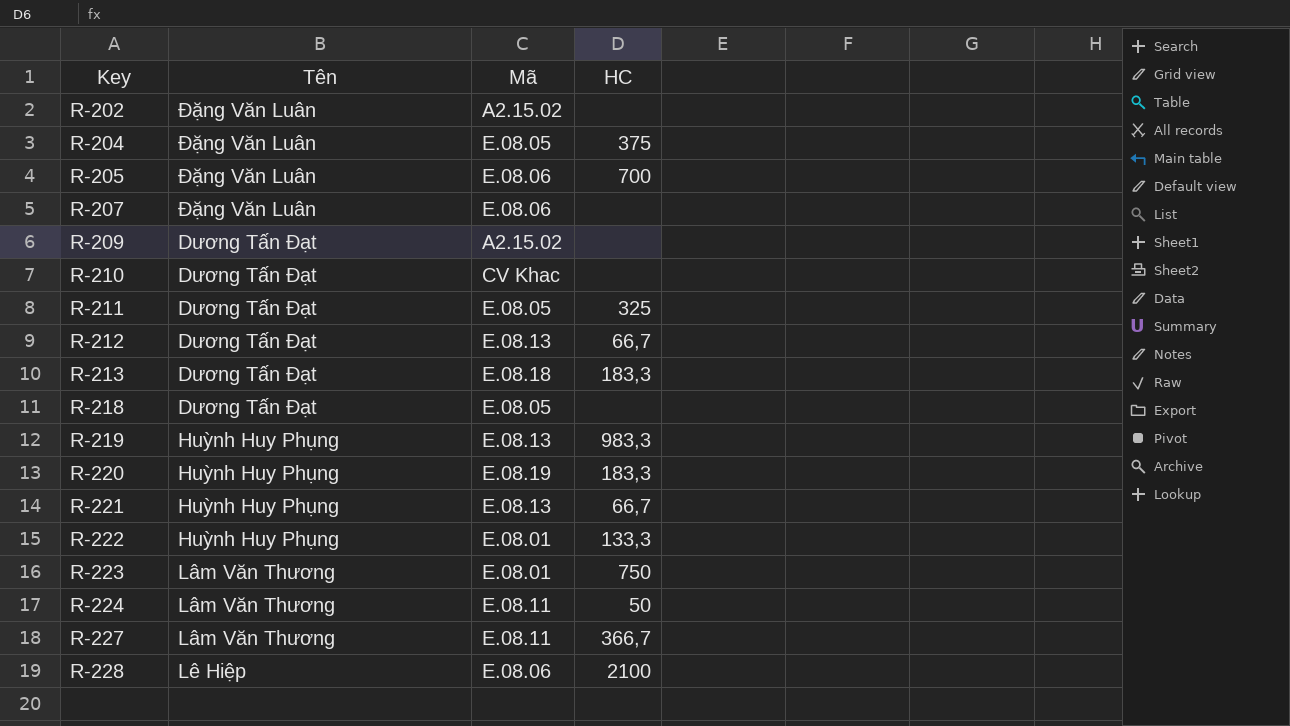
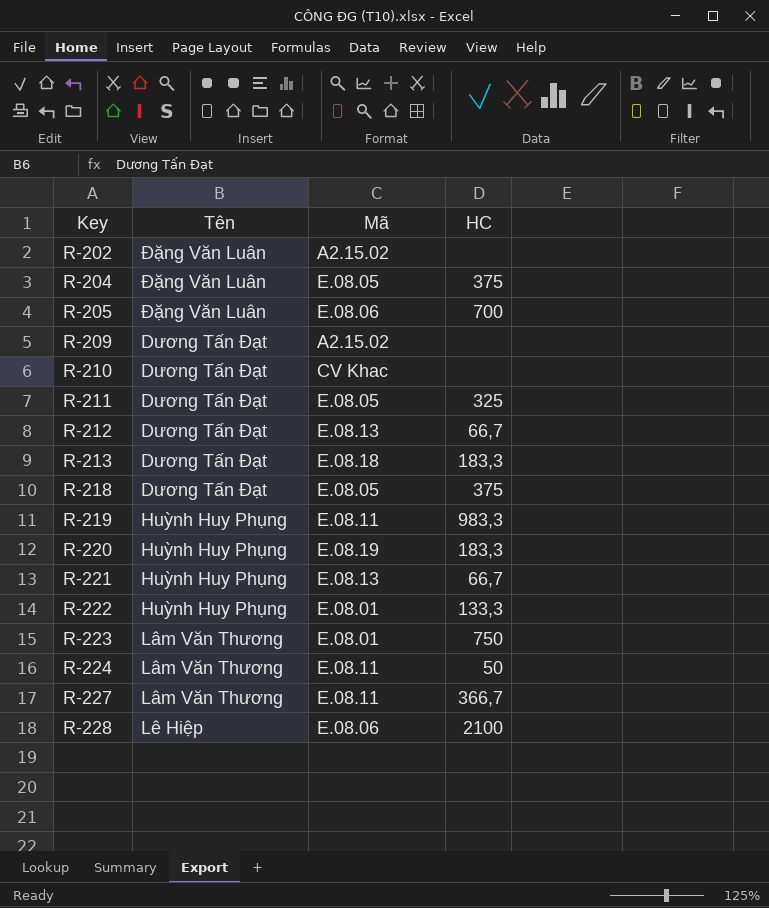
row R-207: Đặng Văn Luân | E.08.06 | none -> none
R-218 | HC: none -> 375
R-219 | Mã: E.08.13 -> E.08.11

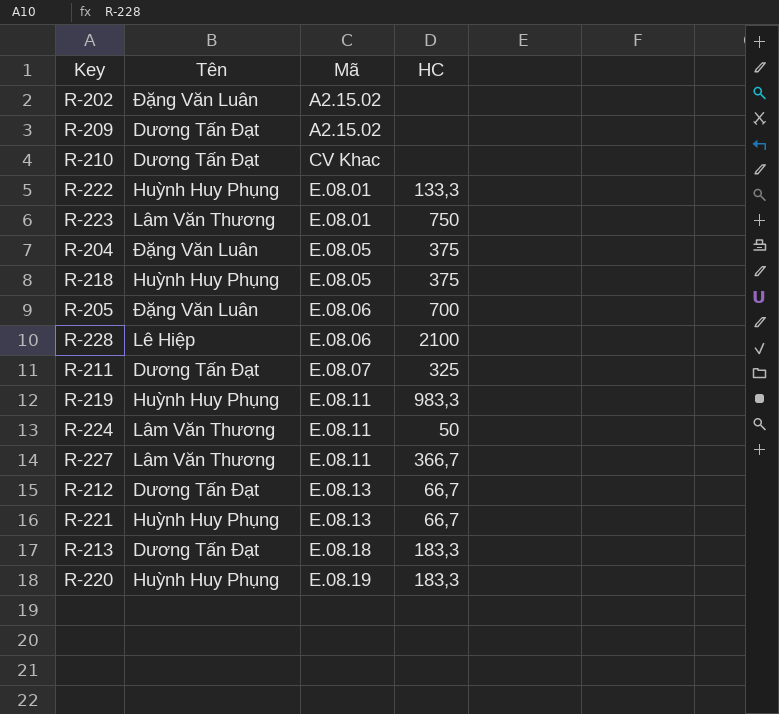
row order: Key ascending -> Mã ascending
R-218 | Tên: Dương Tấn Đạt -> Huỳnh Huy Phụng
R-211 | Mã: E.08.05 -> E.08.07

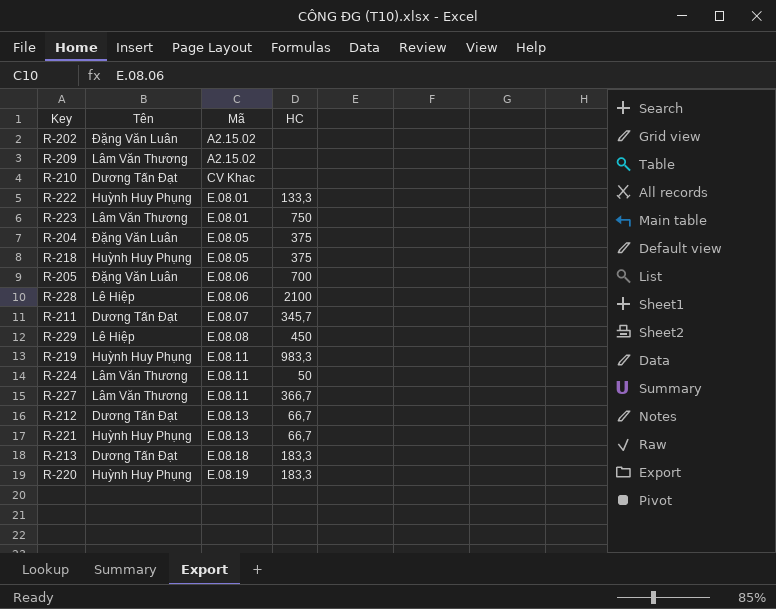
R-209 | Tên: Dương Tấn Đạt -> Lâm Văn Thương
R-211 | HC: 325 -> 345,7
row R-229: none -> Lê Hiệp | E.08.08 | 450

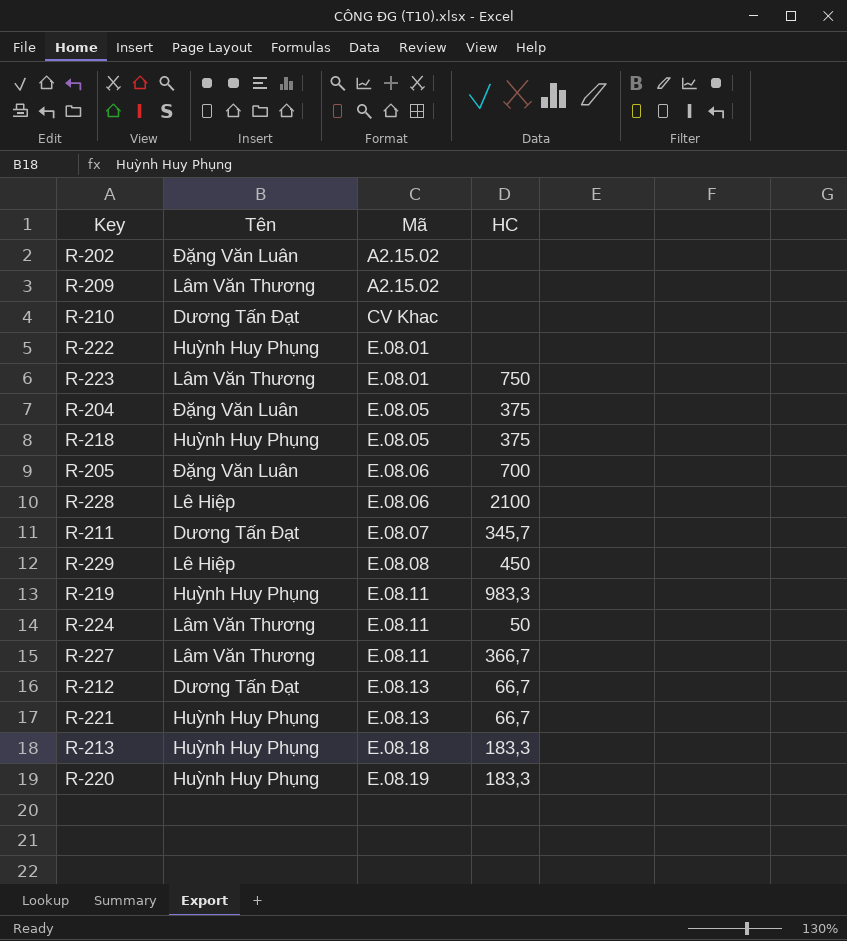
R-222 | HC: 133,3 -> none
R-213 | Tên: Dương Tấn Đạt -> Huỳnh Huy Phụng

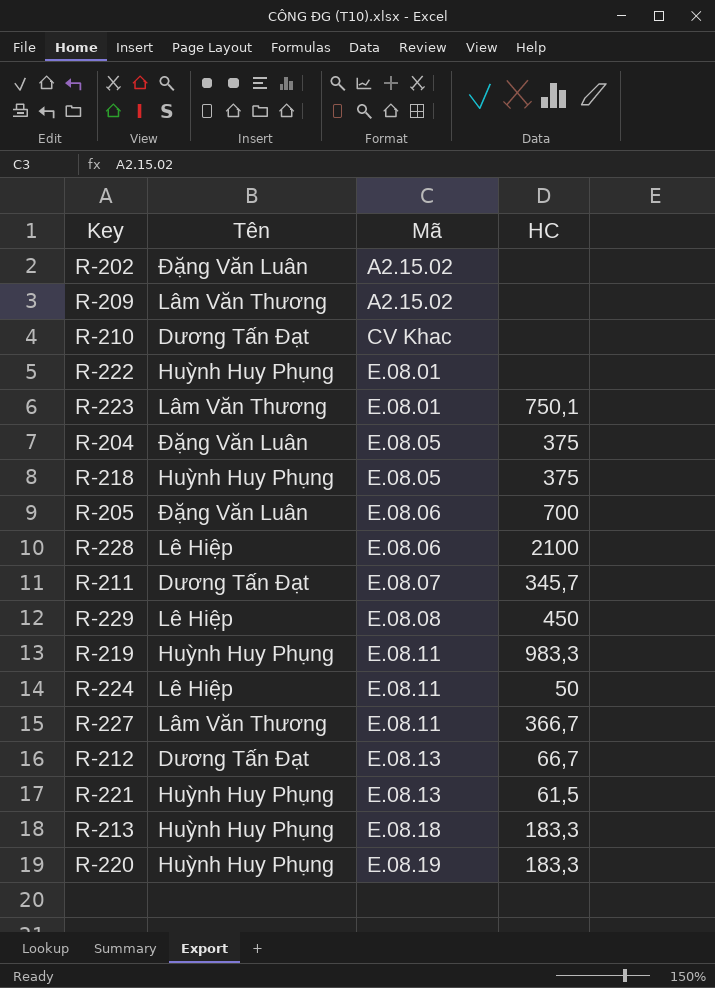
R-223 | HC: 750 -> 750,1
R-224 | Tên: Lâm Văn Thương -> Lê Hiệp
R-221 | HC: 66,7 -> 61,5

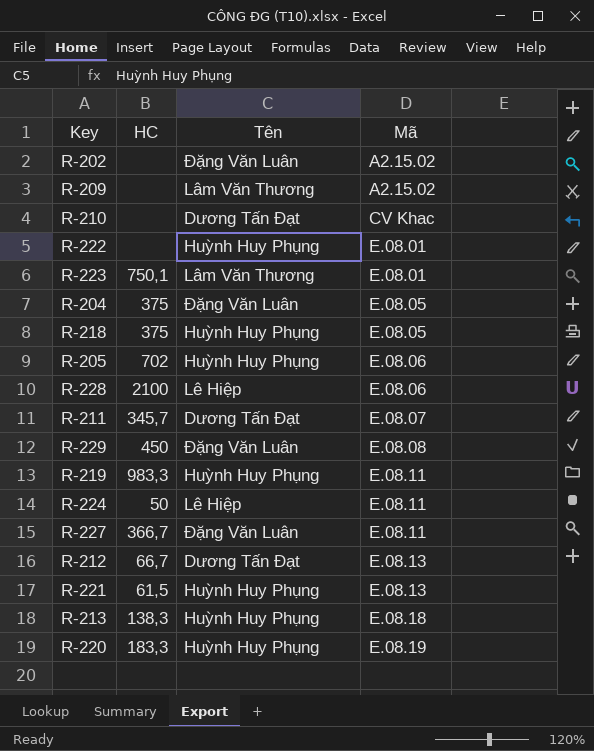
column HC | position: 4 -> 2
R-205 | HC: 700 -> 702
R-205 | Tên: Đặng Văn Luân -> Huỳnh Huy Phụng
R-229 | Tên: Lê Hiệp -> Đặng Văn Luân
R-227 | Tên: Lâm Văn Thương -> Đặng Văn Luân
R-213 | HC: 183,3 -> 138,3

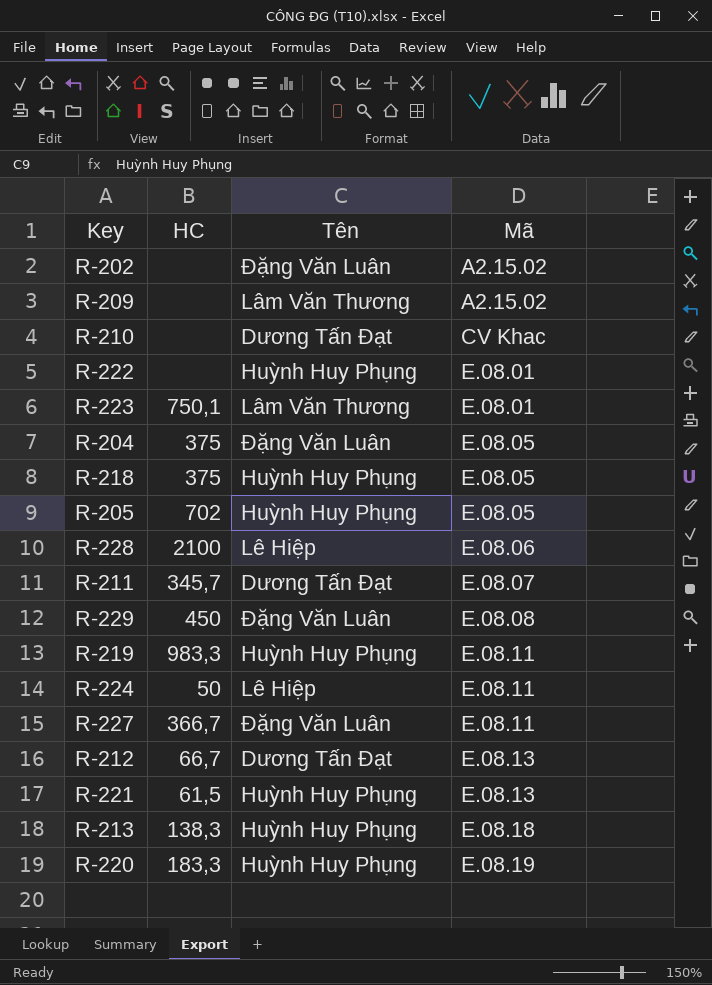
R-205 | Mã: E.08.06 -> E.08.05

